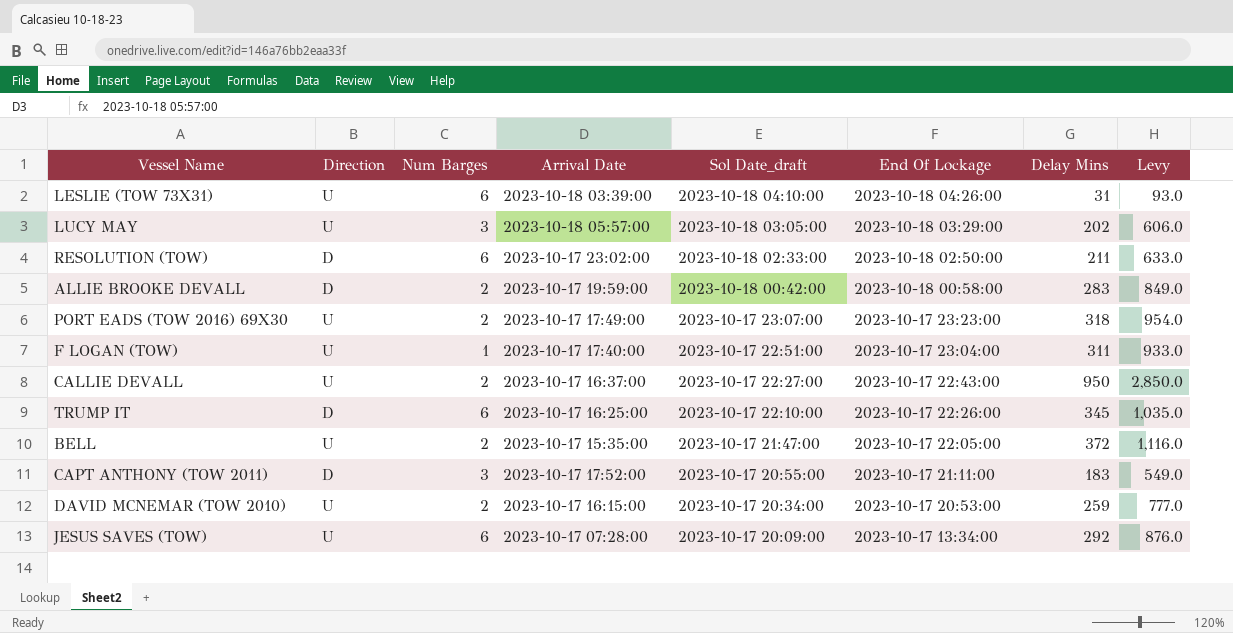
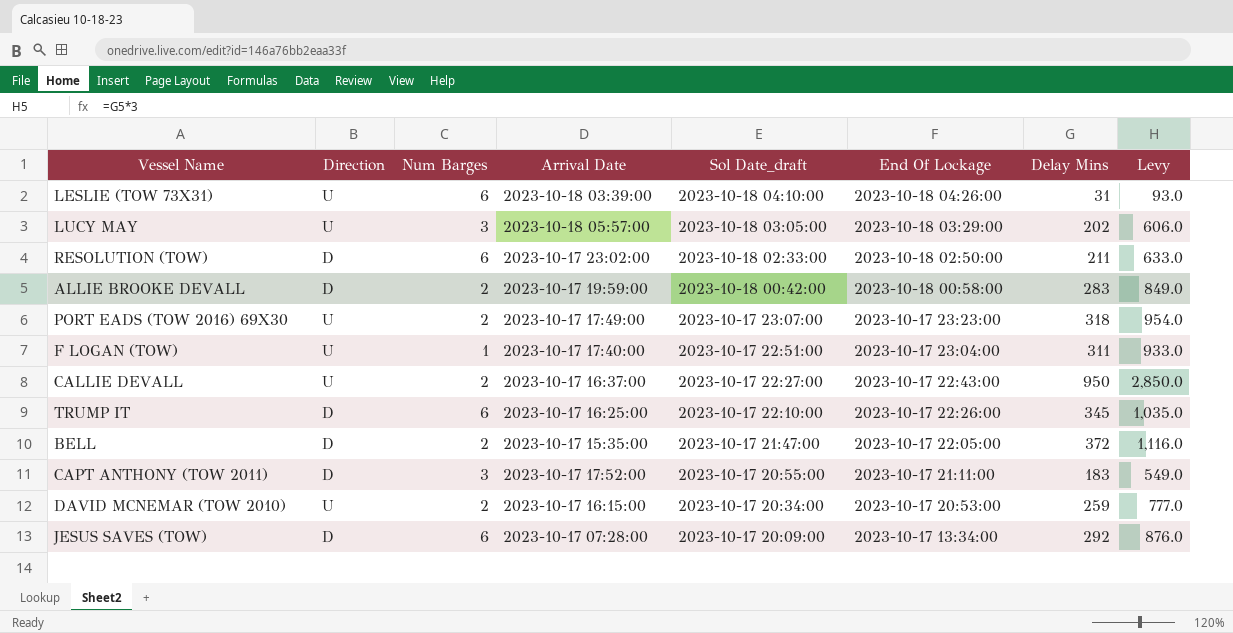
BELL | Direction: U -> D
JESUS SAVES (TOW) | Direction: U -> D

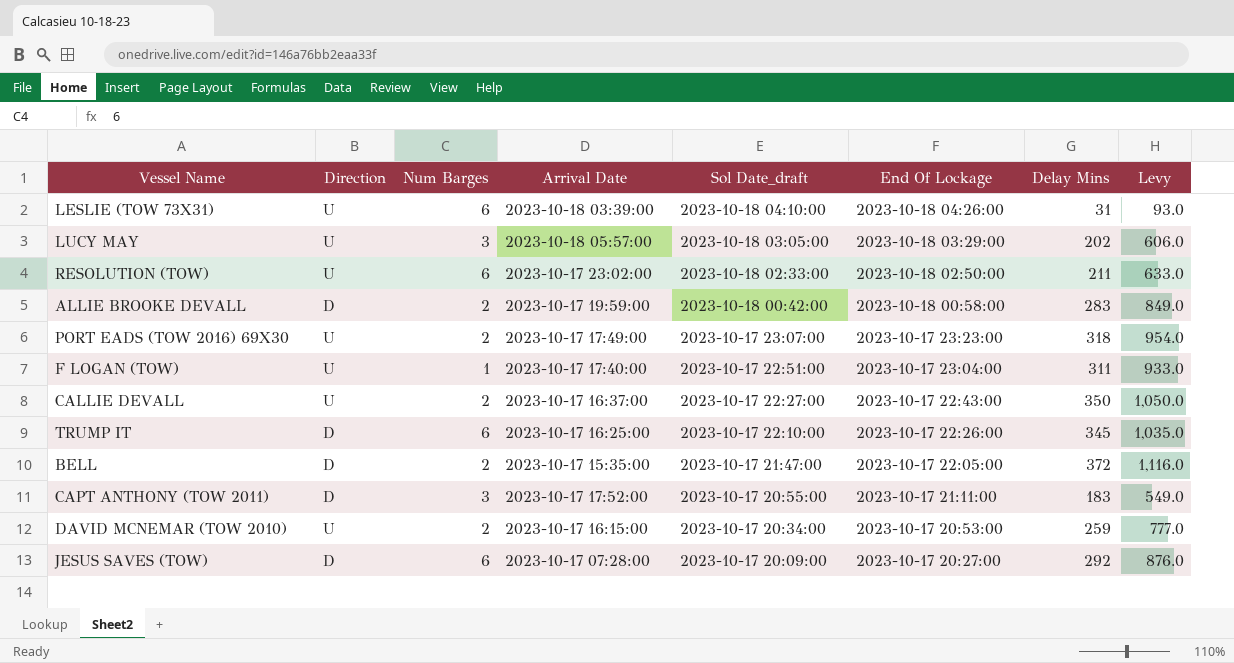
RESOLUTION (TOW) | Direction: D -> U
CALLIE DEVALL | Delay Mins: 950 -> 350
CALLIE DEVALL | Levy: 2,850.0 -> 1,050.0
JESUS SAVES (TOW) | End Of Lockage: 2023-10-17 13:34:00 -> 2023-10-17 20:27:00

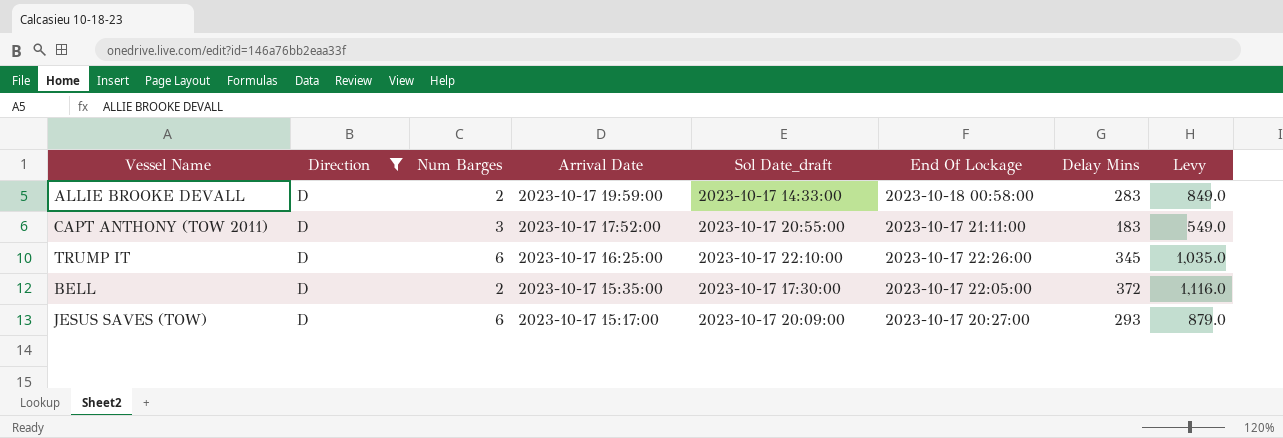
filter: none -> Direction = D
row order: Sol Date_draft descending -> Arrival Date descending
ALLIE BROOKE DEVALL | Sol Date_draft: 2023-10-18 00:42:00 -> 2023-10-17 14:33:00
BELL | Sol Date_draft: 2023-10-17 21:47:00 -> 2023-10-17 17:30:00
JESUS SAVES (TOW) | Arrival Date: 2023-10-17 07:28:00 -> 2023-10-17 15:17:00
JESUS SAVES (TOW) | Delay Mins: 292 -> 293
JESUS SAVES (TOW) | Levy: 876.0 -> 879.0

